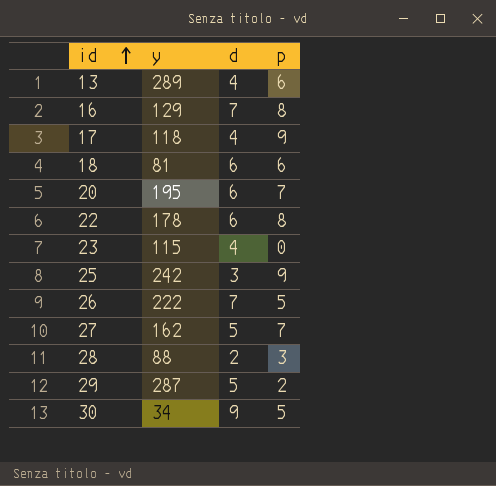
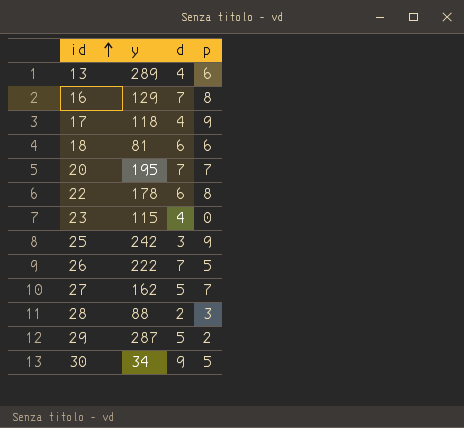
20 | d: 6 -> 7

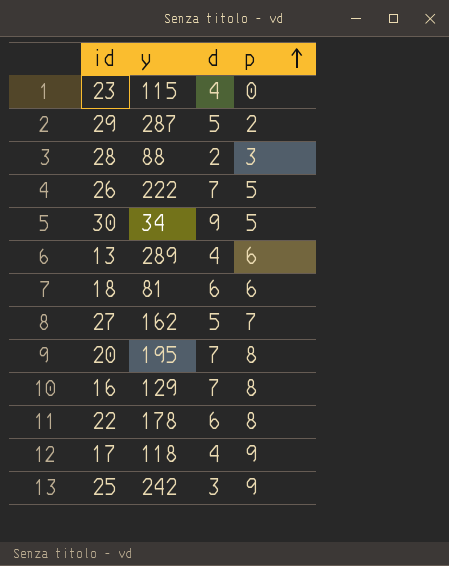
row order: id ascending -> p ascending
20 | p: 7 -> 8

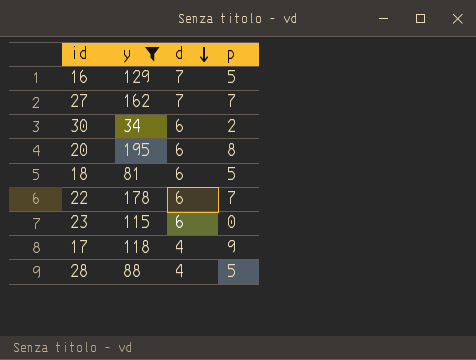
filter: none -> y <= 195
row order: p ascending -> d descending
16 | p: 8 -> 5
27 | d: 5 -> 7
30 | d: 9 -> 6
30 | p: 5 -> 2
20 | d: 7 -> 6
18 | p: 6 -> 5
22 | p: 8 -> 7
23 | d: 4 -> 6
28 | d: 2 -> 4
28 | p: 3 -> 5

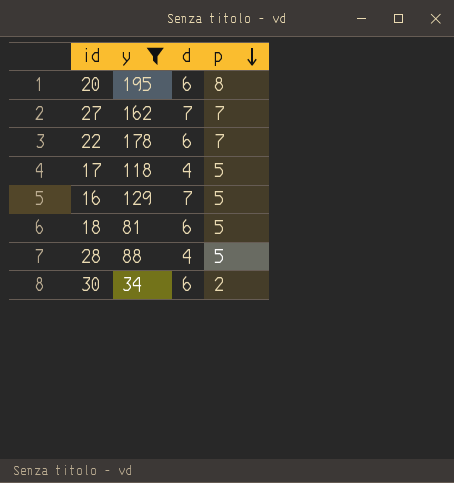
row order: d descending -> p descending
row 23: 115 | 6 | 0 -> none
17 | p: 9 -> 5

